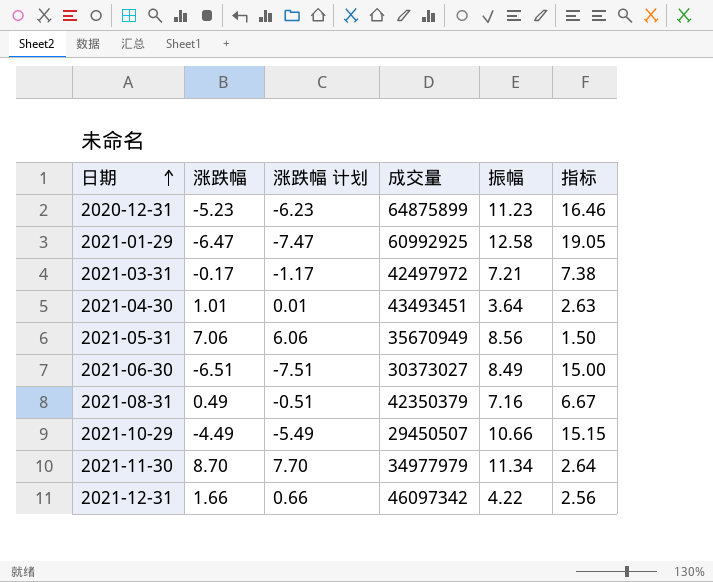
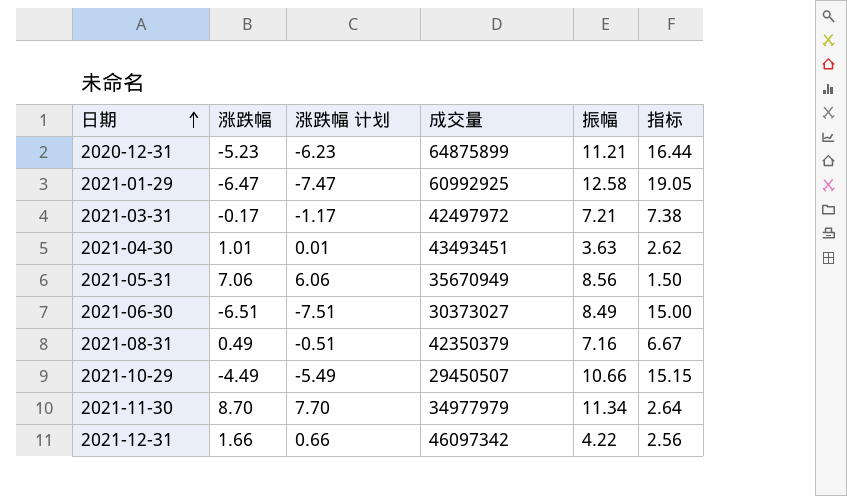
2020-12-31 | 振幅: 11.23 -> 11.21
2020-12-31 | 指标: 16.46 -> 16.44
2021-04-30 | 振幅: 3.64 -> 3.63
2021-04-30 | 指标: 2.63 -> 2.62

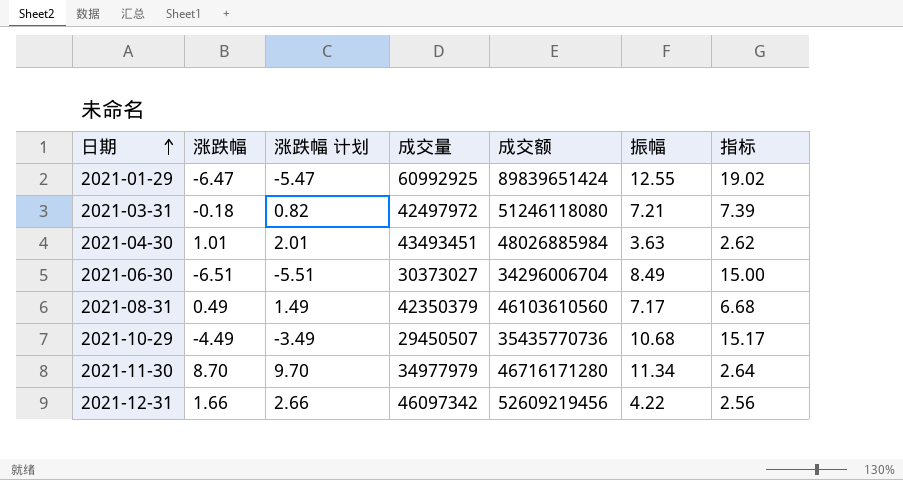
column 涨跌幅 计划 | formula: [涨跌幅] - 1 -> [涨跌幅] + 1
column 成交额 | position: none -> 5
row 2020-12-31: -5.23 | -6.23 | 64875899 | 11.21 | 16.44 -> none
row 2021-05-31: 7.06 | 6.06 | 35670949 | 8.56 | 1.50 -> none
2021-01-29 | 振幅: 12.58 -> 12.55
2021-01-29 | 指标: 19.05 -> 19.02
2021-03-31 | 涨跌幅: -0.17 -> -0.18
2021-03-31 | 指标: 7.38 -> 7.39
2021-08-31 | 振幅: 7.16 -> 7.17
2021-08-31 | 指标: 6.67 -> 6.68
2021-10-29 | 振幅: 10.66 -> 10.68
2021-10-29 | 指标: 15.15 -> 15.17

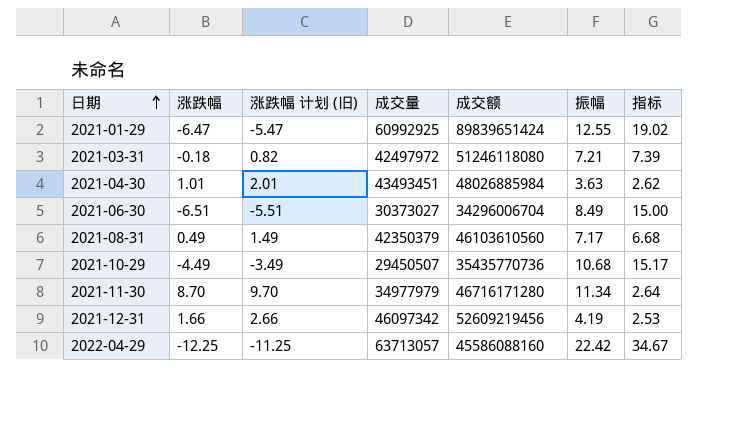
column name: 涨跌幅 计划 -> 涨跌幅 计划 (旧)
2021-12-31 | 振幅: 4.22 -> 4.19
2021-12-31 | 指标: 2.56 -> 2.53
row 2022-04-29: none -> -12.25 | -11.25 | 63713057 | 45586088160 | 22.42 | 34.67

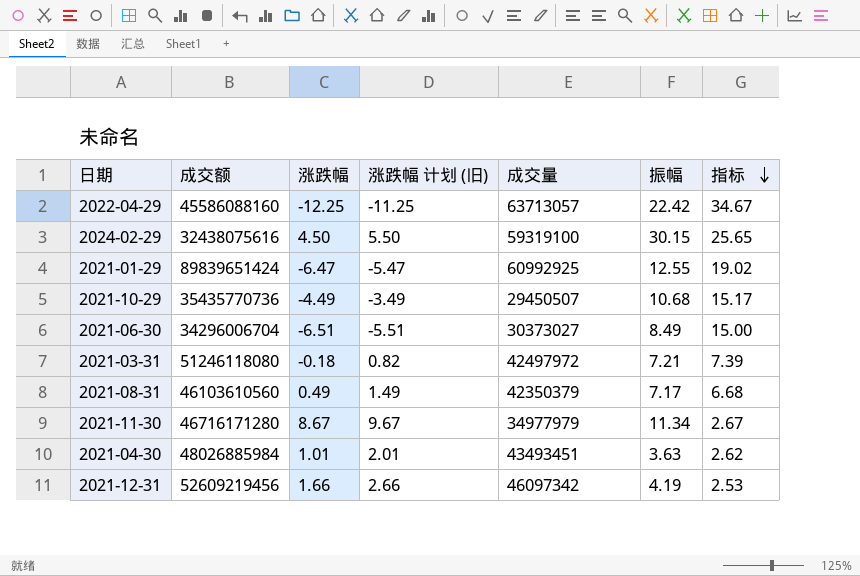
row order: 日期 ascending -> 指标 descending
column 成交额 | position: 5 -> 2
row 2024-02-29: none -> 32438075616 | 4.50 | 5.50 | 59319100 | 30.15 | 25.65
2021-11-30 | 涨跌幅: 8.70 -> 8.67
2021-11-30 | 涨跌幅 计划 (旧): 9.70 -> 9.67
2021-11-30 | 指标: 2.64 -> 2.67

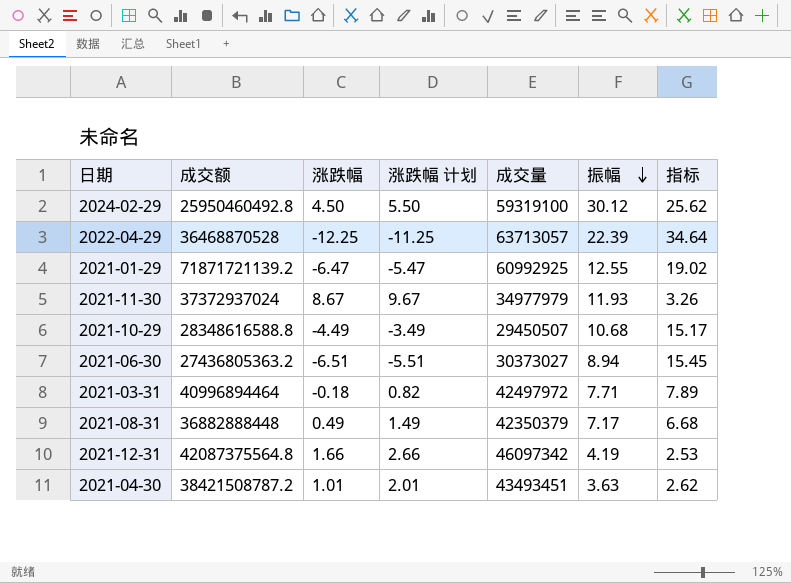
row order: 指标 descending -> 振幅 descending
column name: 涨跌幅 计划 (旧) -> 涨跌幅 计划
2024-02-29 | 成交额: 32438075616 -> 25950460492.8
2024-02-29 | 振幅: 30.15 -> 30.12
2024-02-29 | 指标: 25.65 -> 25.62
2022-04-29 | 成交额: 45586088160 -> 36468870528
2022-04-29 | 振幅: 22.42 -> 22.39
2022-04-29 | 指标: 34.67 -> 34.64
2021-01-29 | 成交额: 89839651424 -> 71871721139.2
2021-11-30 | 成交额: 46716171280 -> 37372937024
2021-11-30 | 振幅: 11.34 -> 11.93
2021-11-30 | 指标: 2.67 -> 3.26
2021-10-29 | 成交额: 35435770736 -> 28348616588.8
2021-06-30 | 成交额: 34296006704 -> 27436805363.2
2021-06-30 | 振幅: 8.49 -> 8.94
2021-06-30 | 指标: 15.00 -> 15.45
2021-03-31 | 成交额: 51246118080 -> 40996894464
2021-03-31 | 振幅: 7.21 -> 7.71
2021-03-31 | 指标: 7.39 -> 7.89
2021-08-31 | 成交额: 46103610560 -> 36882888448
2021-12-31 | 成交额: 52609219456 -> 42087375564.8
2021-04-30 | 成交额: 48026885984 -> 38421508787.2

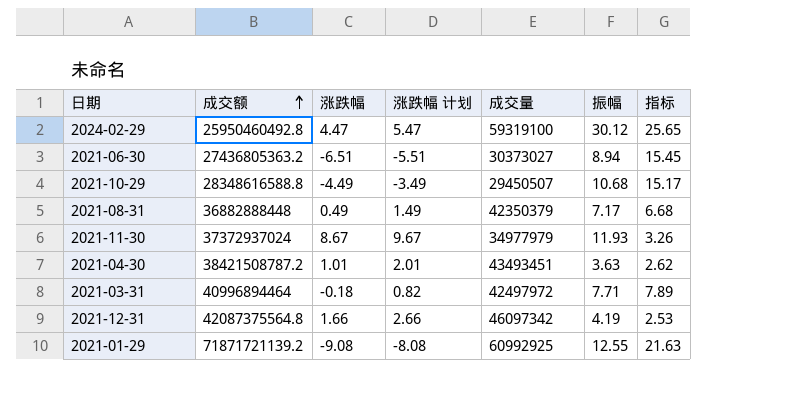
row order: 振幅 descending -> 成交额 ascending
row 2022-04-29: 36468870528 | -12.25 | -11.25 | 63713057 | 22.39 | 34.64 -> none
2024-02-29 | 涨跌幅: 4.50 -> 4.47
2024-02-29 | 涨跌幅 计划: 5.50 -> 5.47
2024-02-29 | 指标: 25.62 -> 25.65
2021-01-29 | 涨跌幅: -6.47 -> -9.08
2021-01-29 | 涨跌幅 计划: -5.47 -> -8.08
2021-01-29 | 指标: 19.02 -> 21.63

